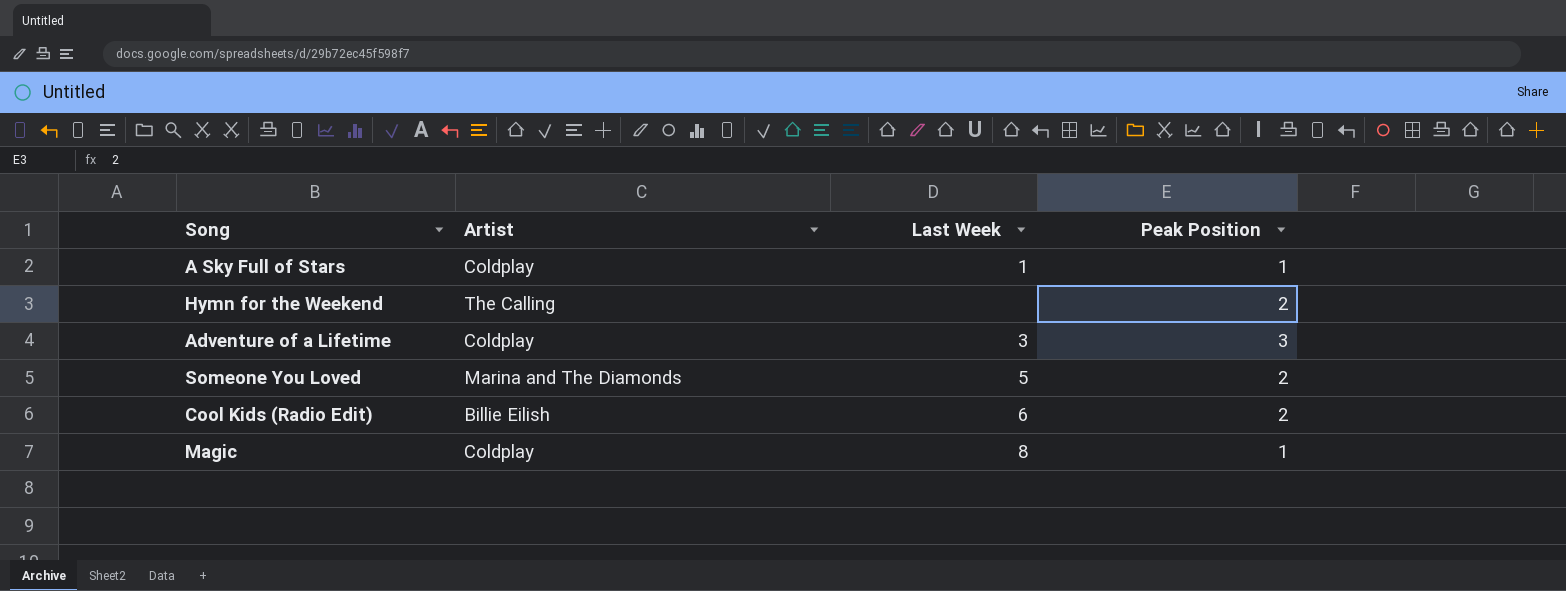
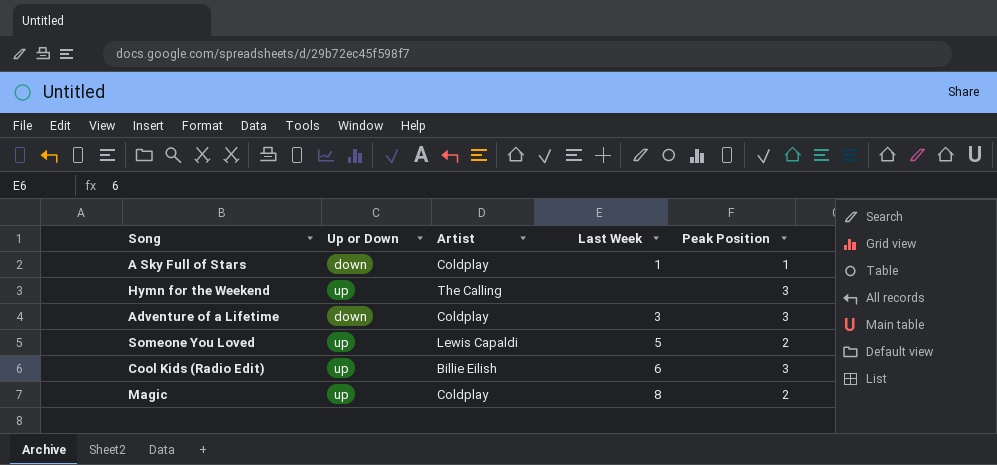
column Up or Down | position: none -> 2
Hymn for the Weekend | Peak Position: 2 -> 3
Someone You Loved | Artist: Marina and The Diamonds -> Lewis Capaldi
Cool Kids (Radio Edit) | Peak Position: 2 -> 3
Magic | Peak Position: 1 -> 2

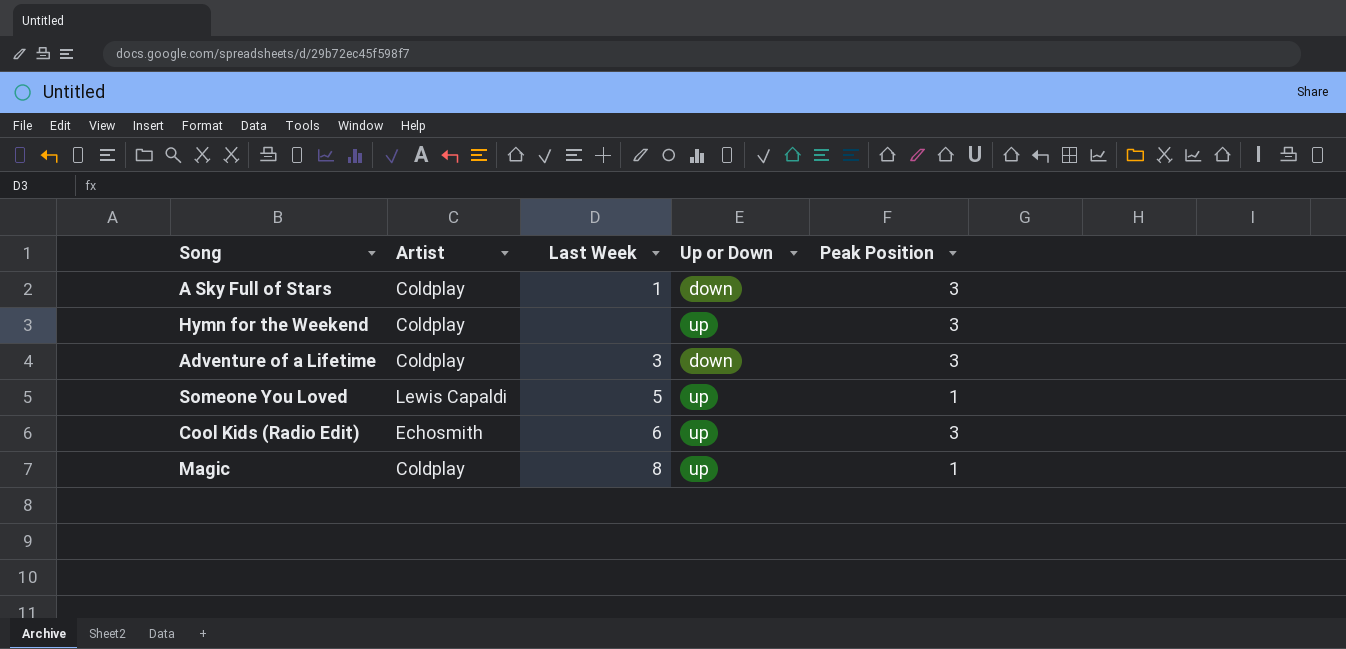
column Up or Down | position: 2 -> 4
A Sky Full of Stars | Peak Position: 1 -> 3
Hymn for the Weekend | Artist: The Calling -> Coldplay
Someone You Loved | Peak Position: 2 -> 1
Cool Kids (Radio Edit) | Artist: Billie Eilish -> Echosmith
Magic | Peak Position: 2 -> 1

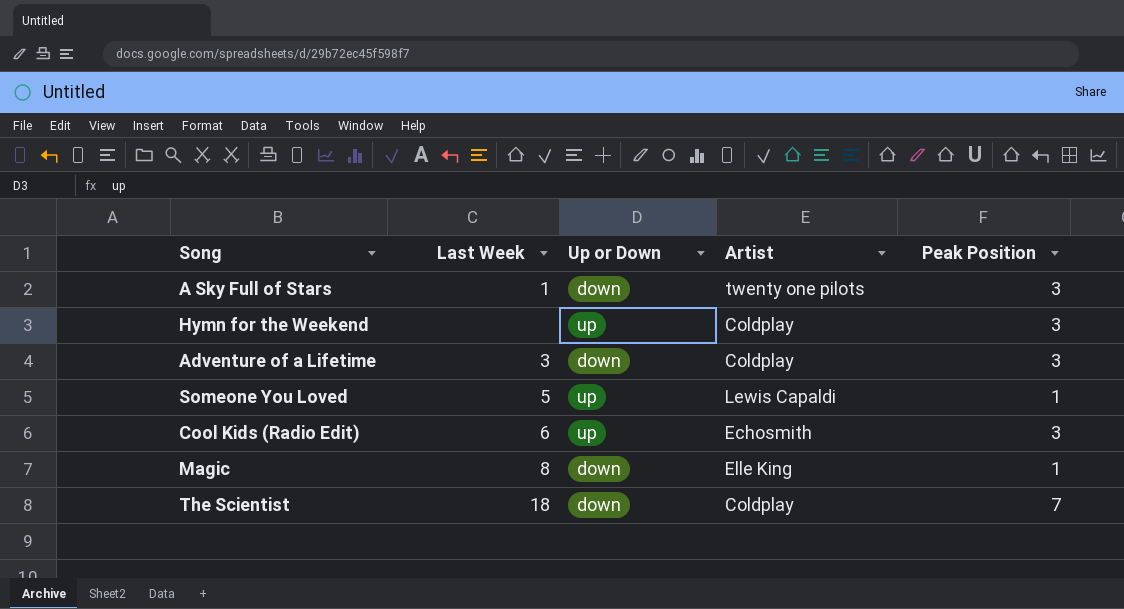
column Artist | position: 2 -> 4
A Sky Full of Stars | Artist: Coldplay -> twenty one pilots
Magic | Up or Down: up -> down
Magic | Artist: Coldplay -> Elle King
row The Scientist: none -> 18 | down | Coldplay | 7

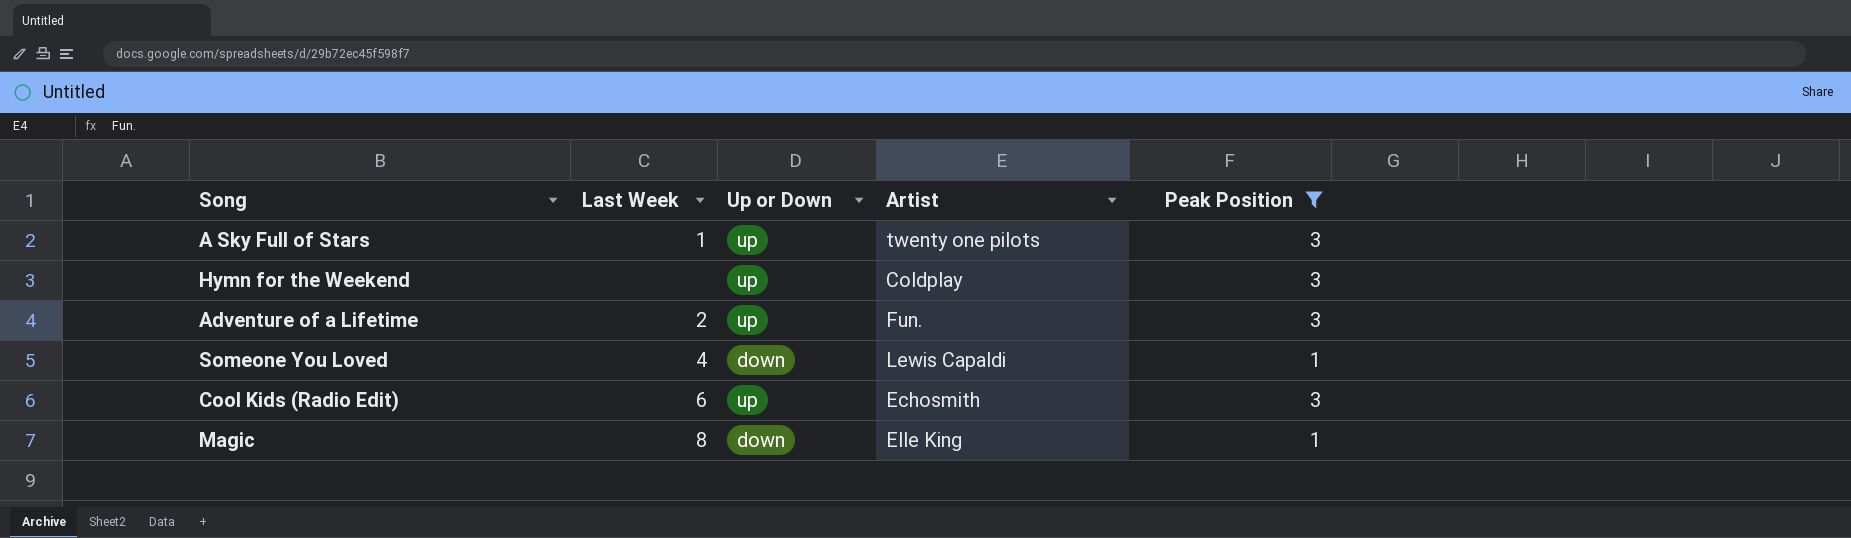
filter: none -> Peak Position != 7
A Sky Full of Stars | Up or Down: down -> up
Adventure of a Lifetime | Last Week: 3 -> 2
Adventure of a Lifetime | Up or Down: down -> up
Adventure of a Lifetime | Artist: Coldplay -> Fun.
Someone You Loved | Last Week: 5 -> 4
Someone You Loved | Up or Down: up -> down

